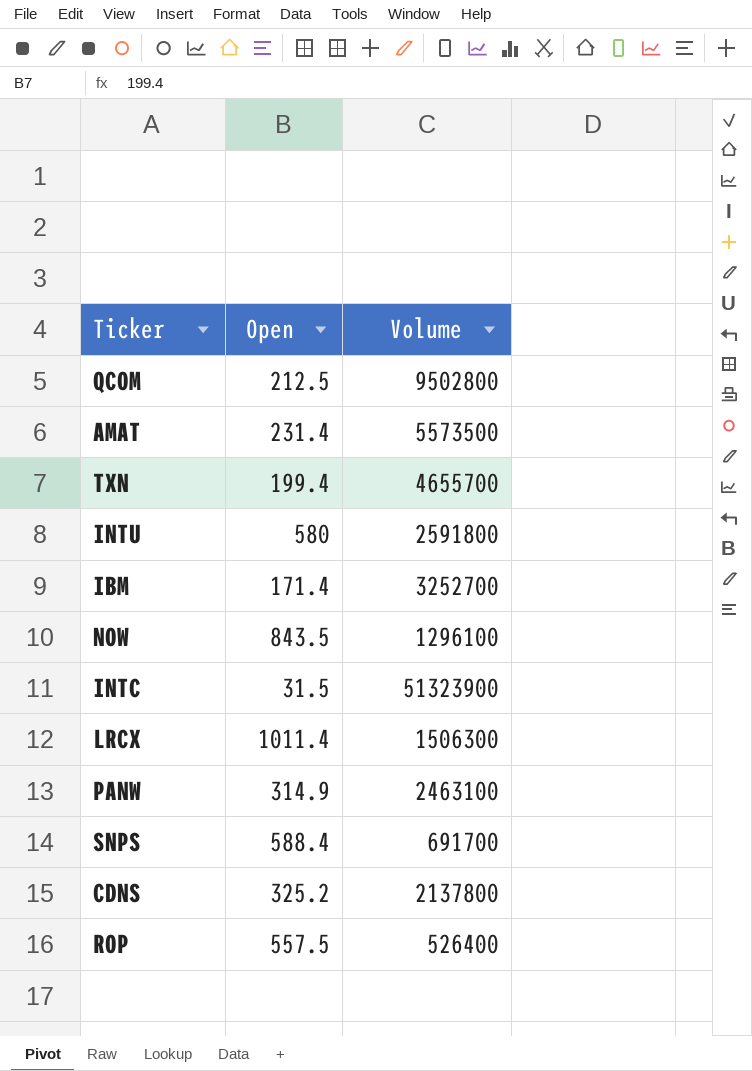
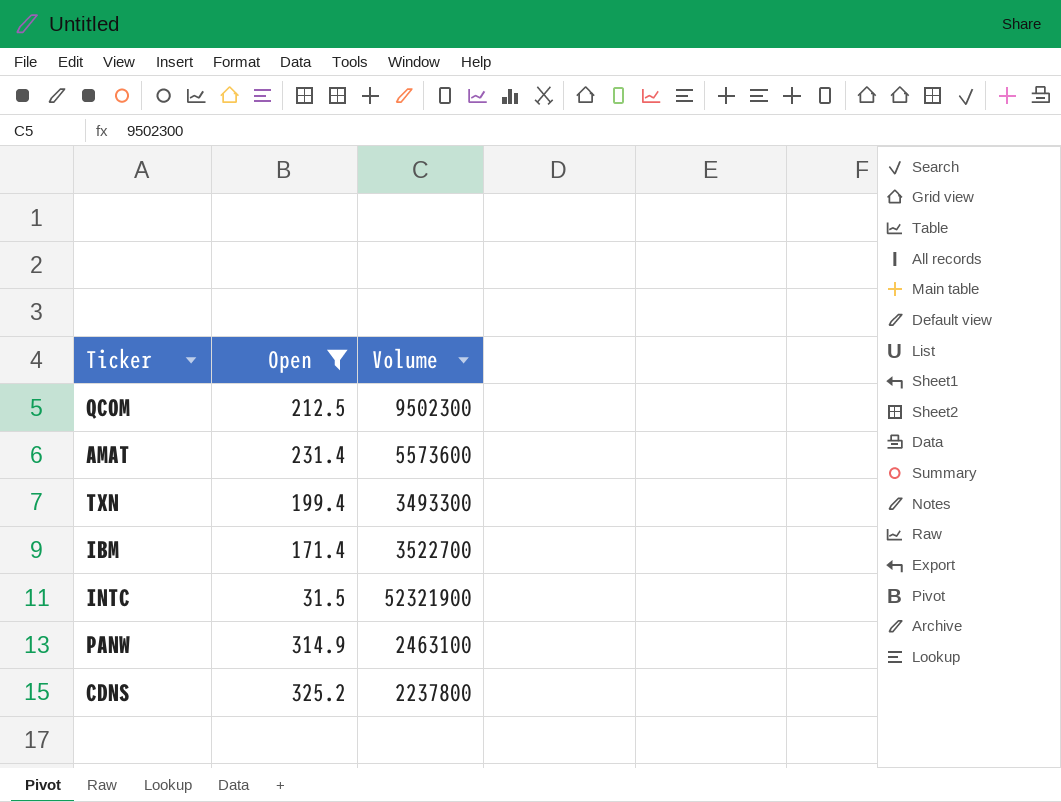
filter: none -> Open <= 325.2
QCOM | Volume: 9502800 -> 9502300
AMAT | Volume: 5573500 -> 5573600
TXN | Volume: 4655700 -> 3493300
IBM | Volume: 3252700 -> 3522700
INTC | Volume: 51323900 -> 52321900
CDNS | Volume: 2137800 -> 2237800

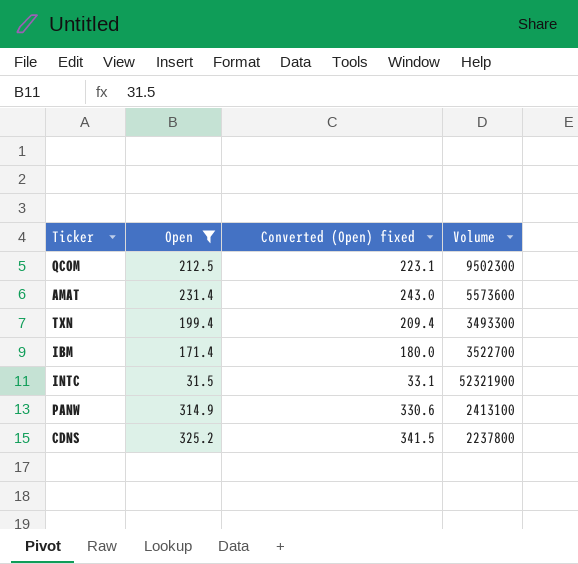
column Converted (Open) fixed | formula: none -> [Open] * 1.05
PANW | Volume: 2463100 -> 2413100

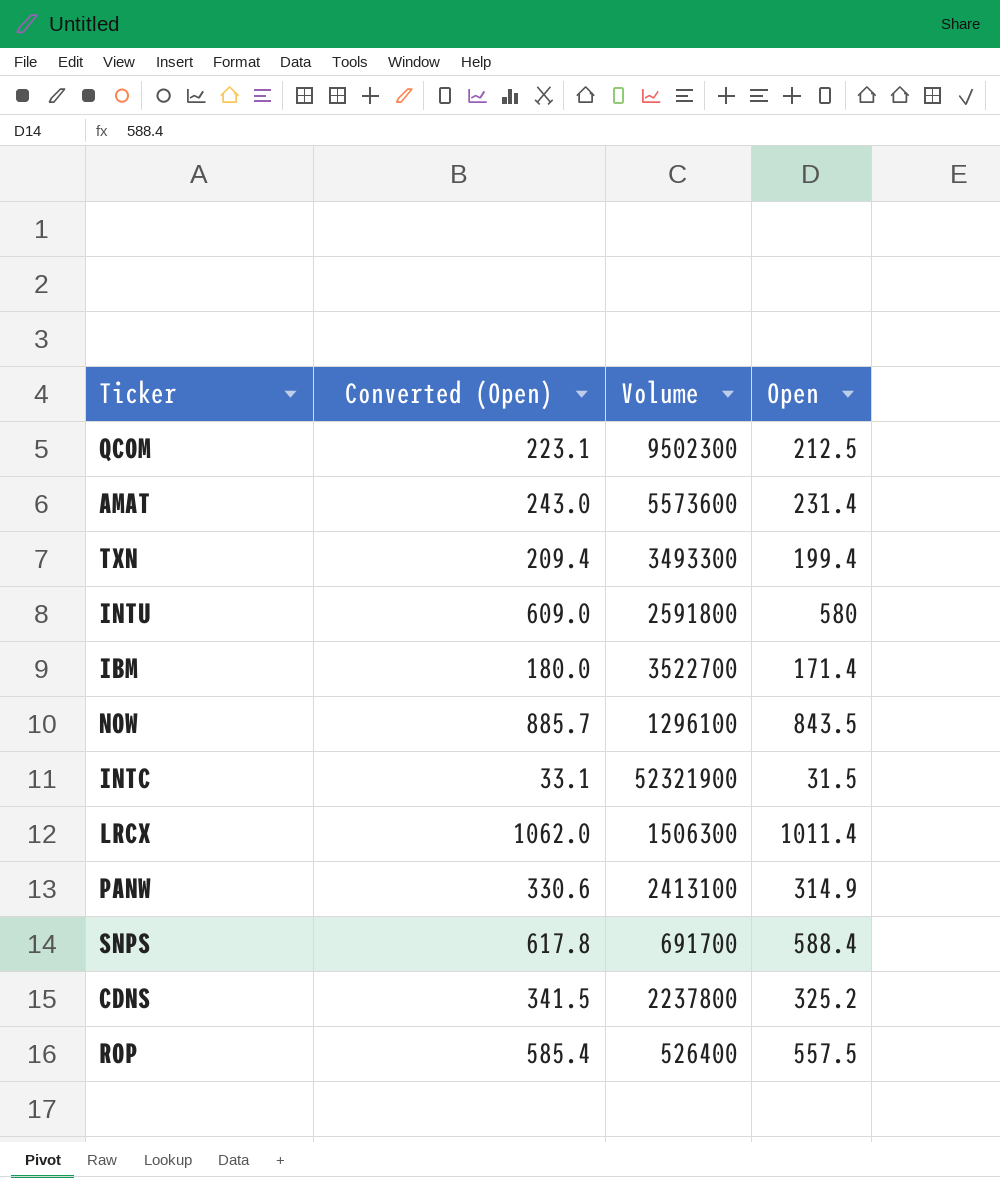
filter: Open <= 325.2 -> none
column name: Converted (Open) fixed -> Converted (Open)
column Open | position: 2 -> 4

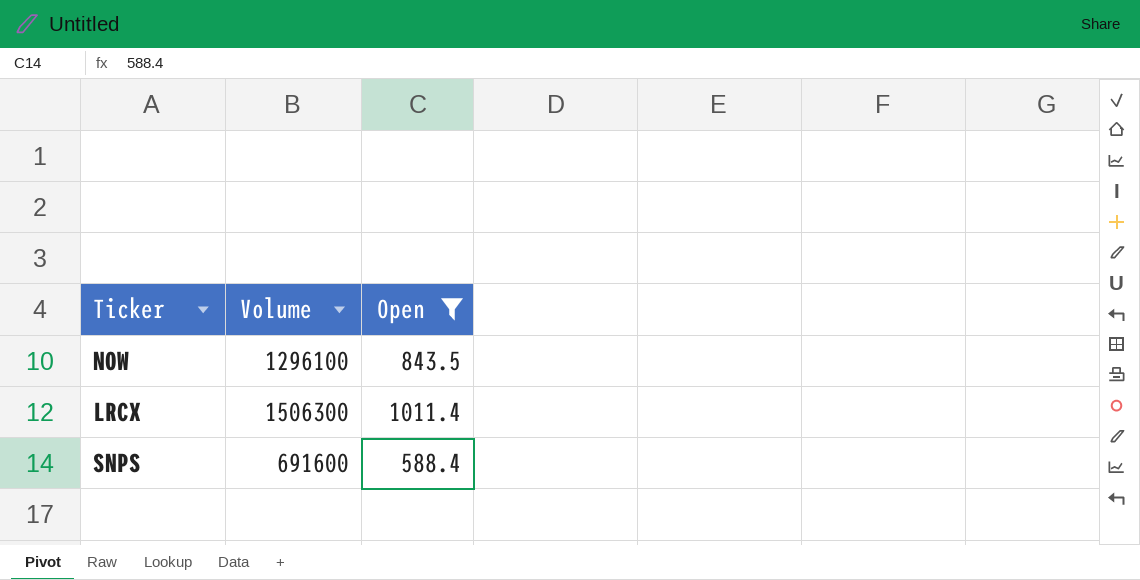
filter: none -> Open >= 588.4
column Converted (Open) | formula: [Open] * 1.05 -> none
SNPS | Volume: 691700 -> 691600

